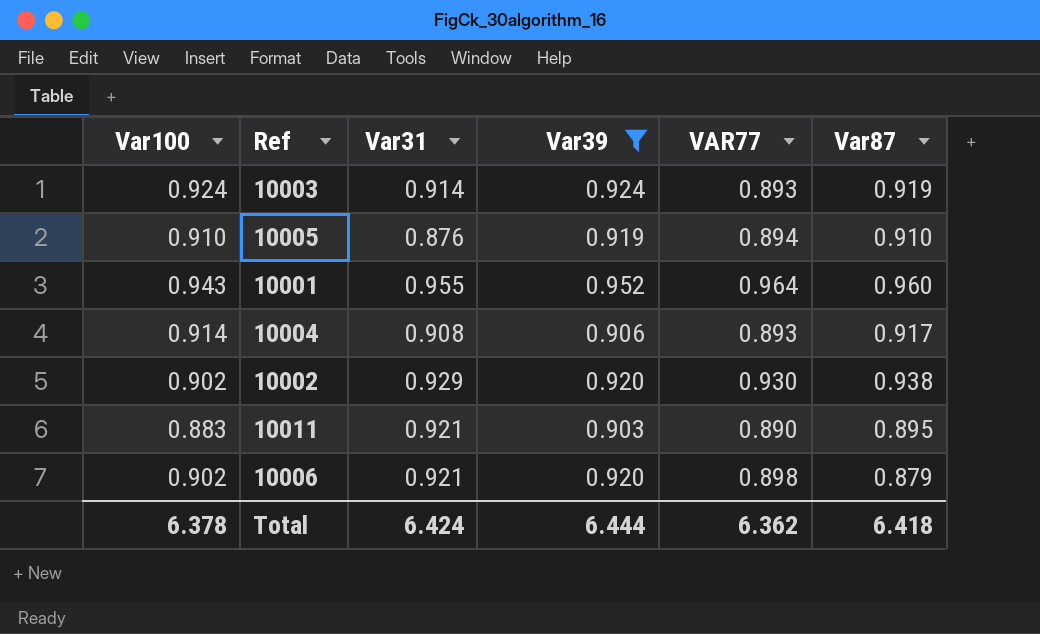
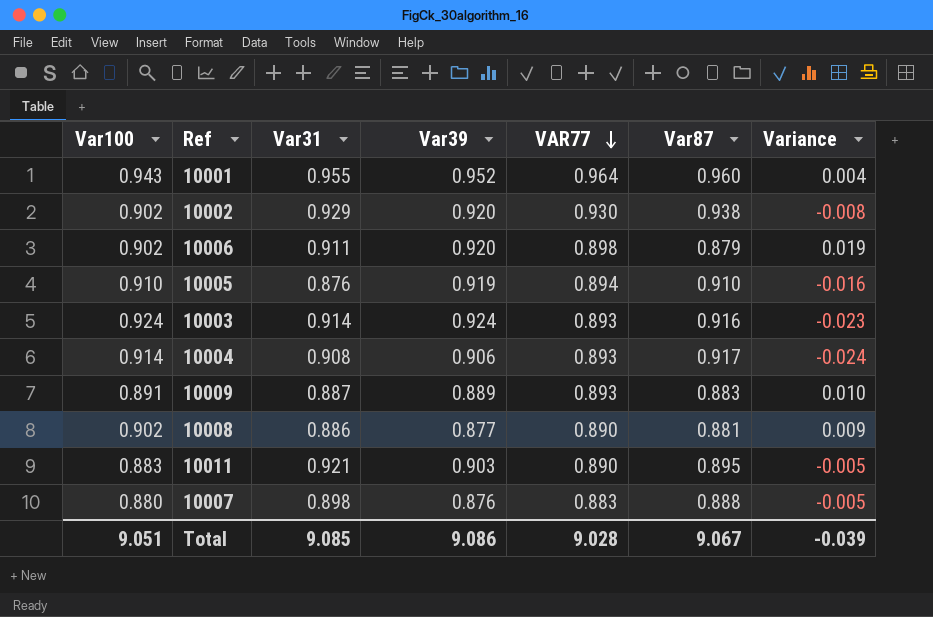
filter: Var39 >= 0.903 -> none
row order: none -> VAR77 descending
column Variance | formula: none -> [VAR77] - [Var87]
10006 | Var31: 0.921 -> 0.911
10003 | Var87: 0.919 -> 0.916
Total | Var100: 6.378 -> 9.051
Total | Var31: 6.424 -> 9.085
Total | Var39: 6.444 -> 9.086
Total | VAR77: 6.362 -> 9.028
Total | Var87: 6.418 -> 9.067

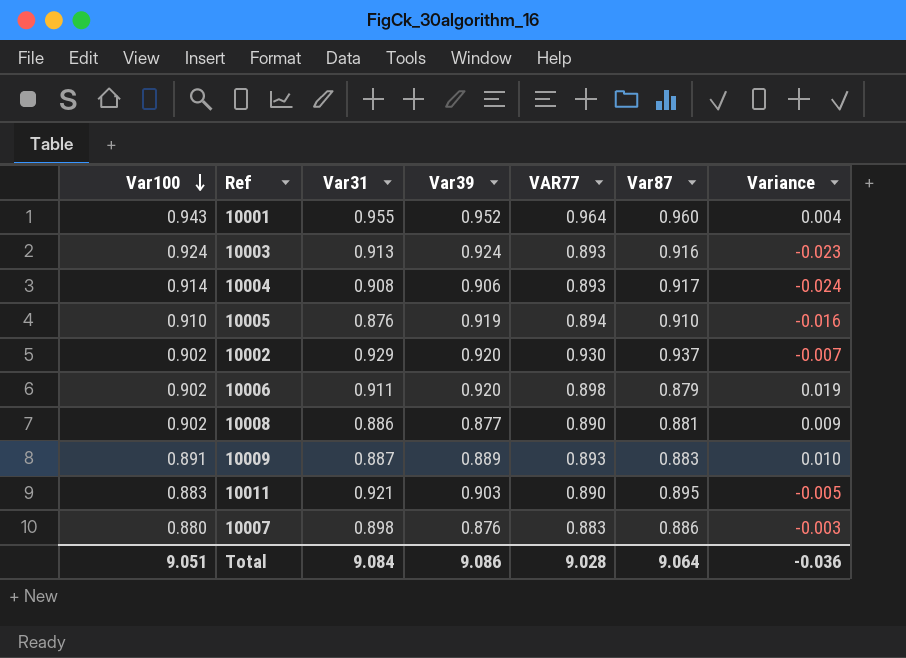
row order: VAR77 descending -> Var100 descending
10003 | Var31: 0.914 -> 0.913
10002 | Var87: 0.938 -> 0.937
10002 | Variance: -0.008 -> -0.007
10007 | Var87: 0.888 -> 0.886
10007 | Variance: -0.005 -> -0.003
Total | Var31: 9.085 -> 9.084
Total | Var87: 9.067 -> 9.064
Total | Variance: -0.039 -> -0.036

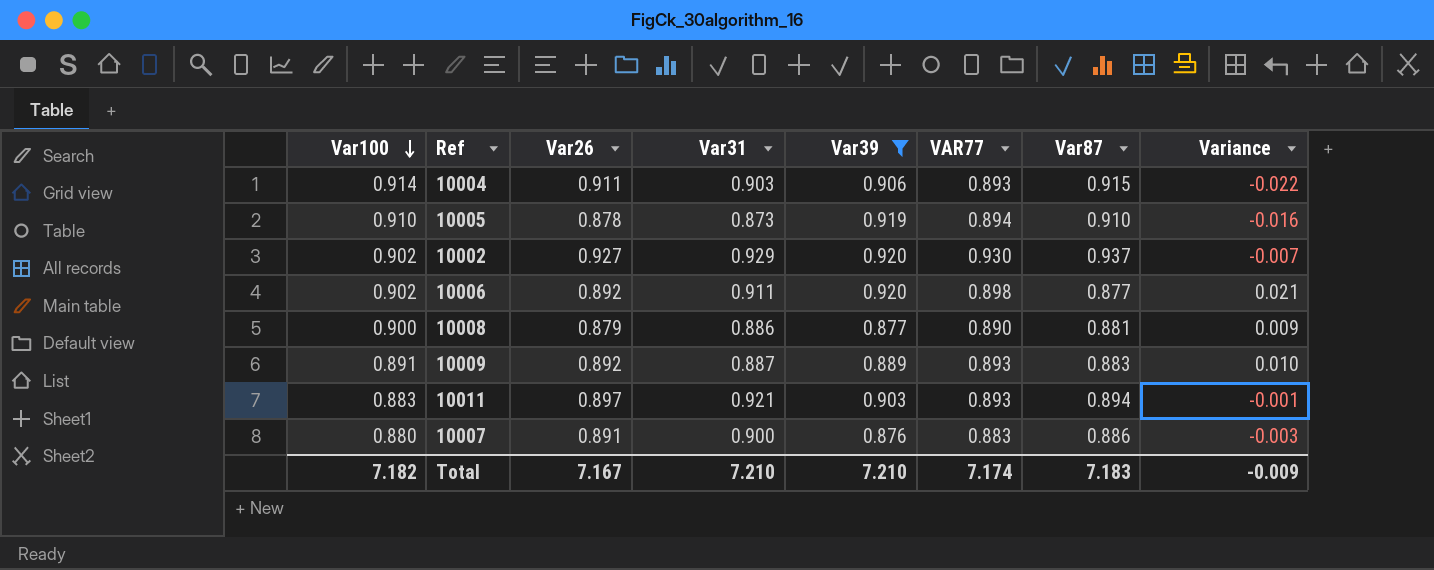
filter: none -> Var39 <= 0.920
column Var26 | position: none -> 3
10004 | Var31: 0.908 -> 0.903
10004 | Var87: 0.917 -> 0.915
10004 | Variance: -0.024 -> -0.022
10005 | Var31: 0.876 -> 0.873
10006 | Var87: 0.879 -> 0.877
10006 | Variance: 0.019 -> 0.021
10008 | Var100: 0.902 -> 0.900
10011 | VAR77: 0.890 -> 0.893
10011 | Var87: 0.895 -> 0.894
10011 | Variance: -0.005 -> -0.001
10007 | Var31: 0.898 -> 0.900
Total | Var100: 9.051 -> 7.182
Total | Var31: 9.084 -> 7.210
Total | Var39: 9.086 -> 7.210
Total | VAR77: 9.028 -> 7.174
Total | Var87: 9.064 -> 7.183
Total | Variance: -0.036 -> -0.009

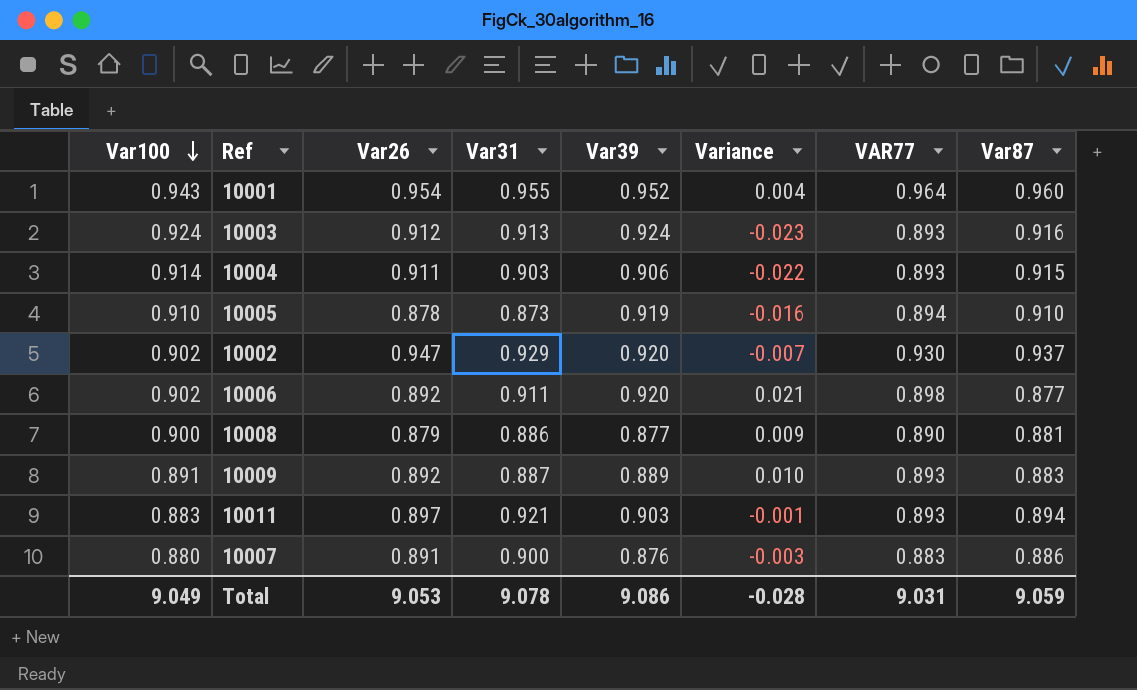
filter: Var39 <= 0.920 -> none
column Variance | position: 8 -> 6
10002 | Var26: 0.927 -> 0.947
Total | Var100: 7.182 -> 9.049
Total | Var26: 7.167 -> 9.053
Total | Var31: 7.210 -> 9.078
Total | Var39: 7.210 -> 9.086
Total | Variance: -0.009 -> -0.028
Total | VAR77: 7.174 -> 9.031
Total | Var87: 7.183 -> 9.059

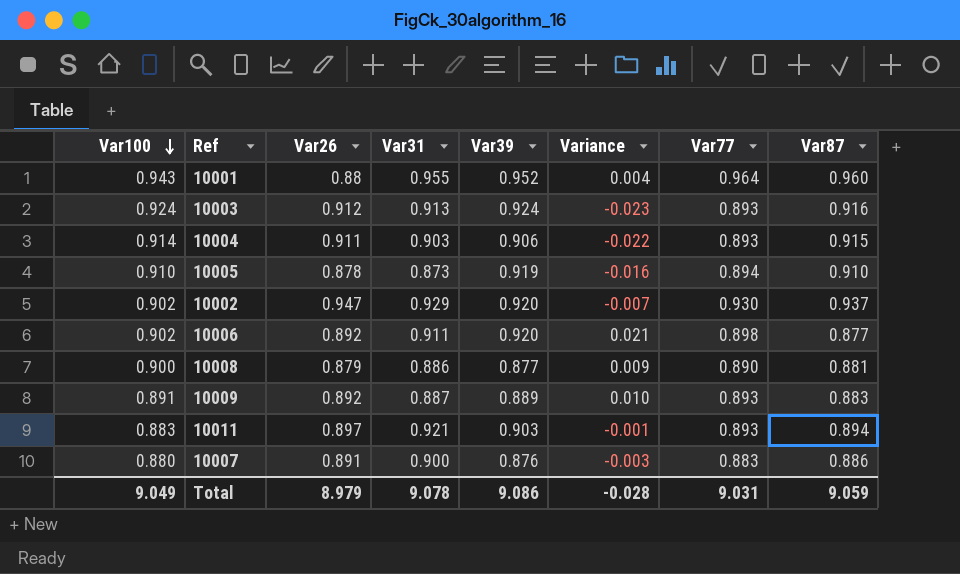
column name: VAR77 -> Var77
10001 | Var26: 0.954 -> 0.88
Total | Var26: 9.053 -> 8.979

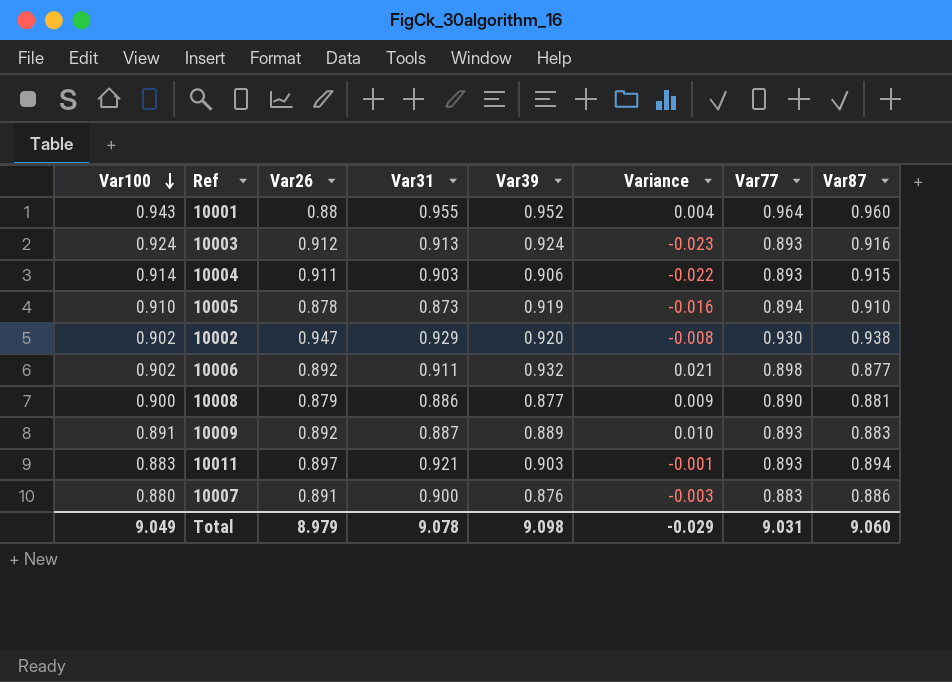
10002 | Variance: -0.007 -> -0.008
10002 | Var87: 0.937 -> 0.938
10006 | Var39: 0.920 -> 0.932
Total | Var39: 9.086 -> 9.098
Total | Variance: -0.028 -> -0.029
Total | Var87: 9.059 -> 9.060

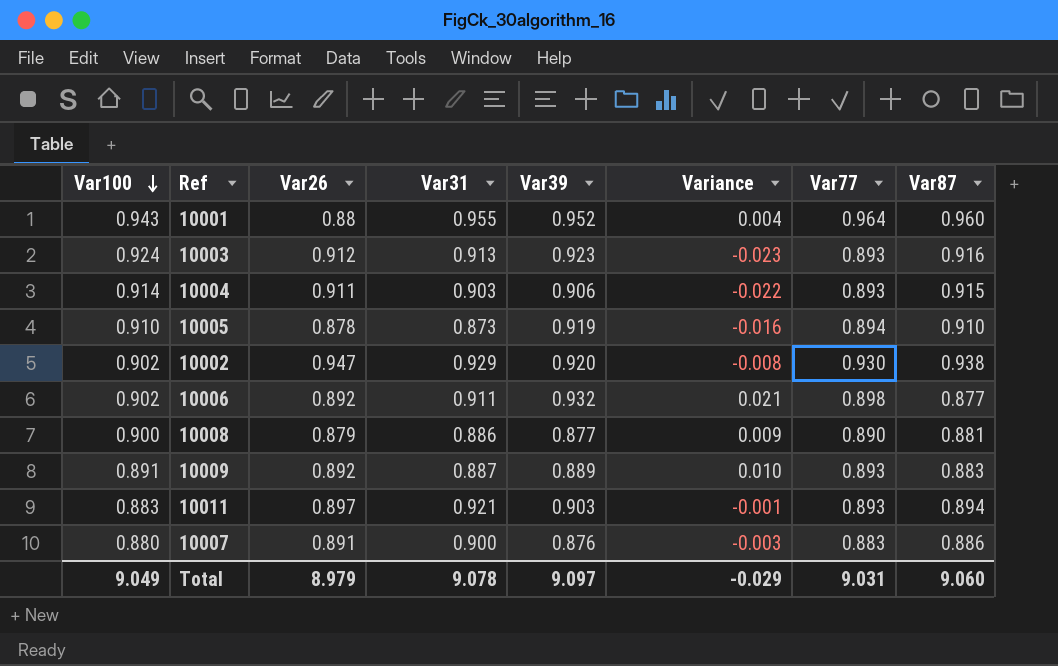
10003 | Var39: 0.924 -> 0.923
Total | Var39: 9.098 -> 9.097

